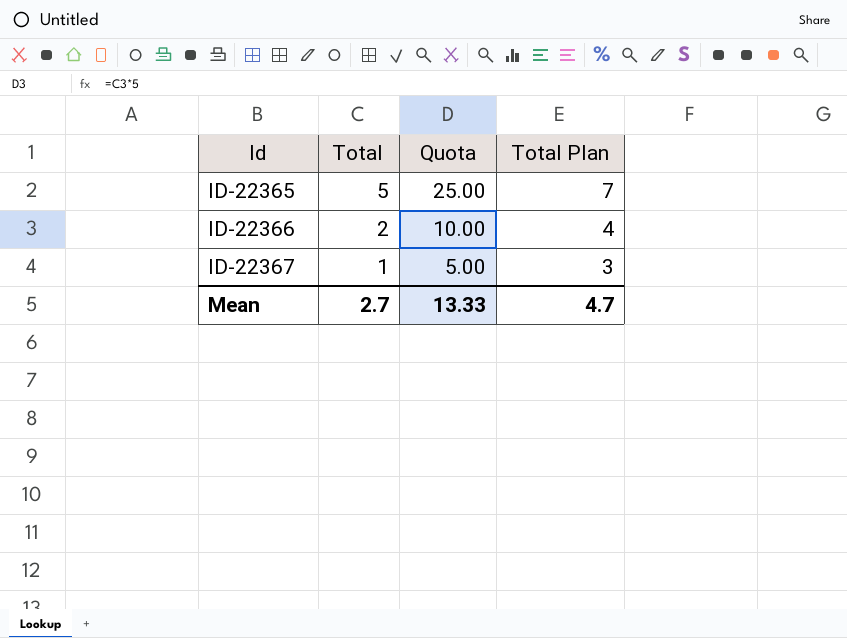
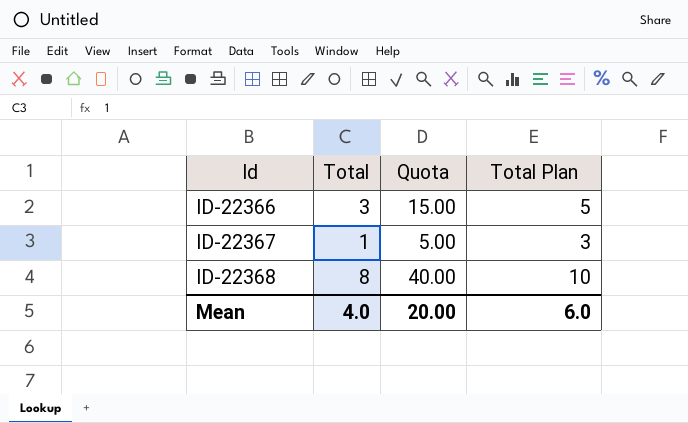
row ID-22365: 5 | 25.00 | 7 -> none
ID-22366 | Total: 2 -> 3
ID-22366 | Quota: 10.00 -> 15.00
ID-22366 | Total Plan: 4 -> 5
row ID-22368: none -> 8 | 40.00 | 10
Mean | Total: 2.7 -> 4.0
Mean | Quota: 13.33 -> 20.00
Mean | Total Plan: 4.7 -> 6.0

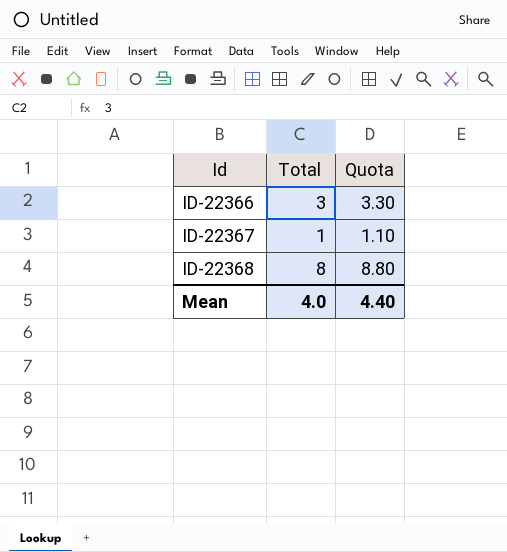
column Total Plan | formula: [Total] + 2 -> none
column Quota | formula: [Total] * 5 -> [Total] * 1.1
Mean | Quota: 20.00 -> 4.40

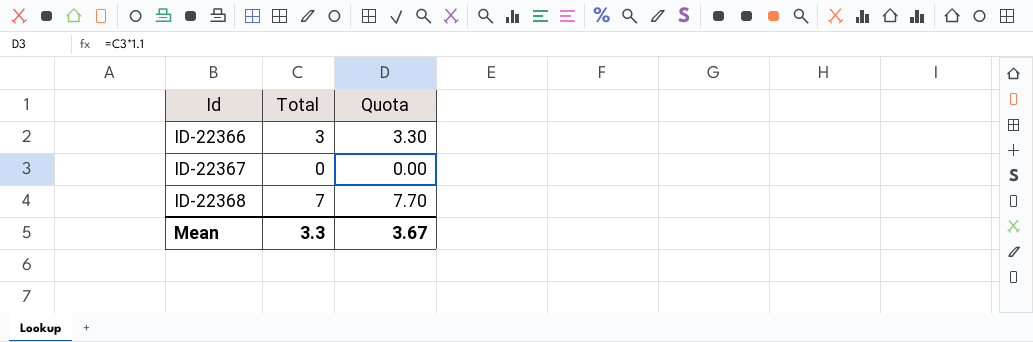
ID-22367 | Total: 1 -> 0
ID-22367 | Quota: 1.10 -> 0.00
ID-22368 | Total: 8 -> 7
ID-22368 | Quota: 8.80 -> 7.70
Mean | Total: 4.0 -> 3.3
Mean | Quota: 4.40 -> 3.67

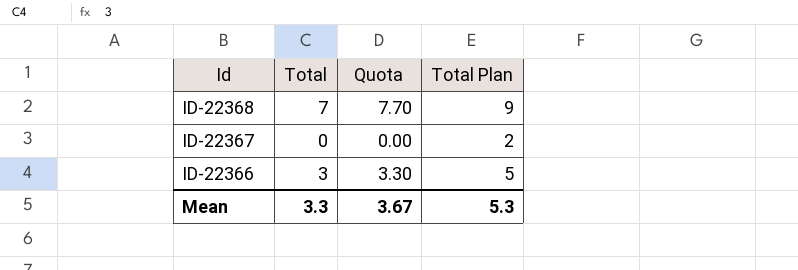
row order: Id ascending -> Id descending
column Total Plan | formula: none -> [Total] + 2

